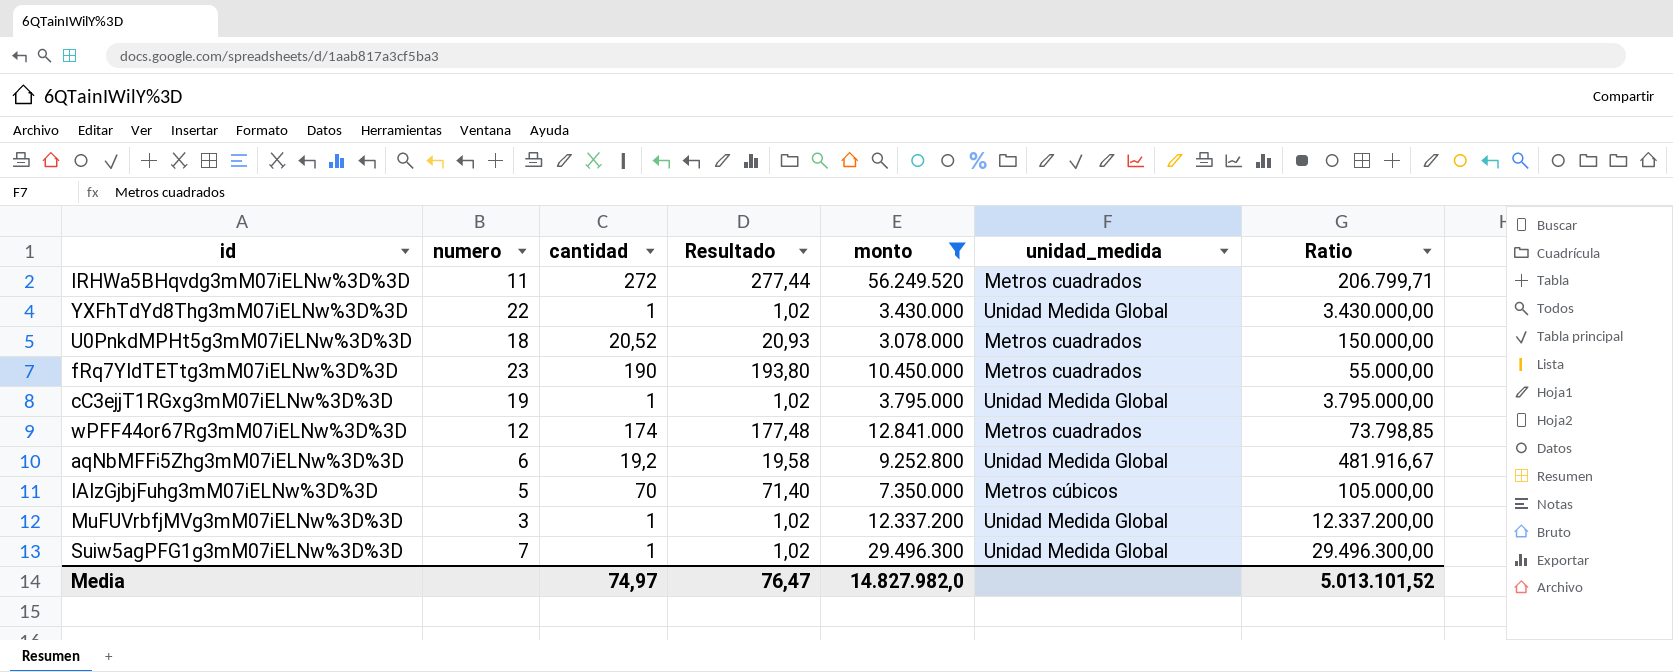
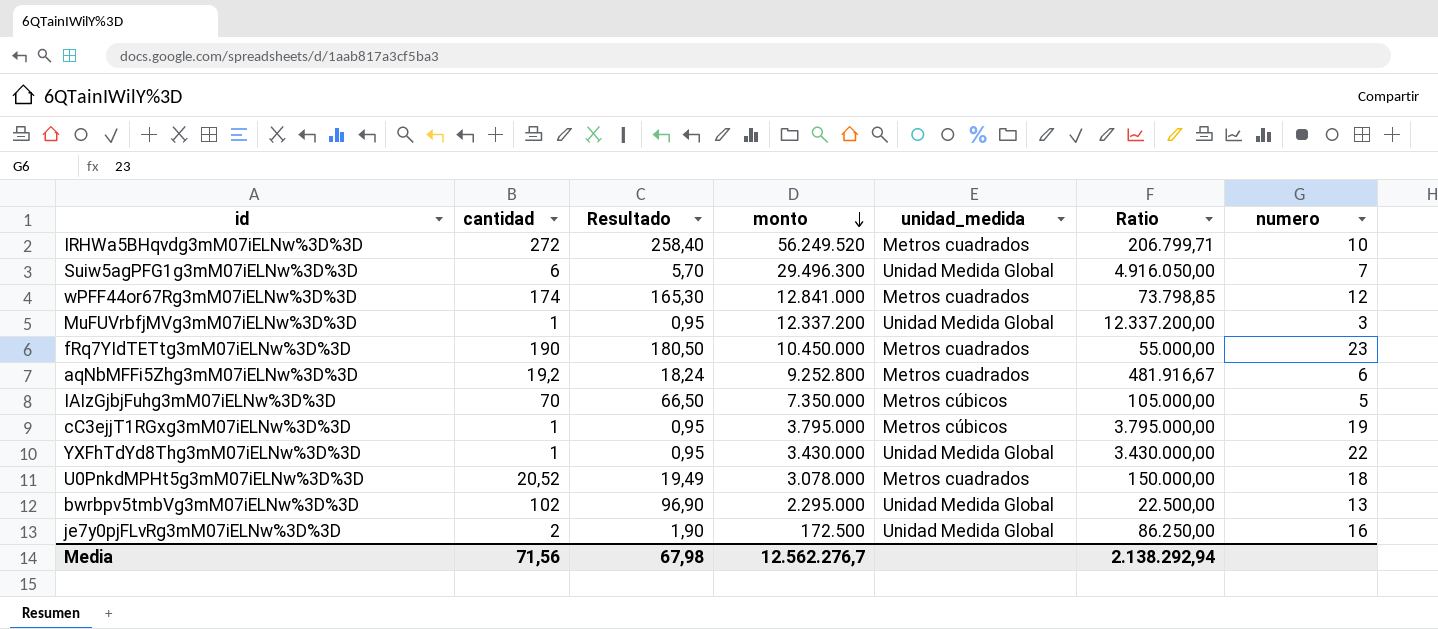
filter: monto >= 3.078.000 -> none
row order: none -> monto descending
column Resultado | formula: [cantidad] * 1,02 -> [cantidad] * 0,95
column numero | position: 2 -> 7
IRHWa5BHqvdg3mM07iELNw%3D%3D | numero: 11 -> 10
Suiw5agPFG1g3mM07iELNw%3D%3D | cantidad: 1 -> 6
Suiw5agPFG1g3mM07iELNw%3D%3D | Ratio: 29.496.300,00 -> 4.916.050,00
aqNbMFFi5Zhg3mM07iELNw%3D%3D | unidad_medida: Unidad Medida Global -> Metros cuadrados
cC3ejjT1RGxg3mM07iELNw%3D%3D | unidad_medida: Unidad Medida Global -> Metros cúbicos
Media | cantidad: 74,97 -> 71,56
Media | Resultado: 76,47 -> 67,98
Media | monto: 14.827.982,0 -> 12.562.276,7
Media | Ratio: 5.013.101,52 -> 2.138.292,94

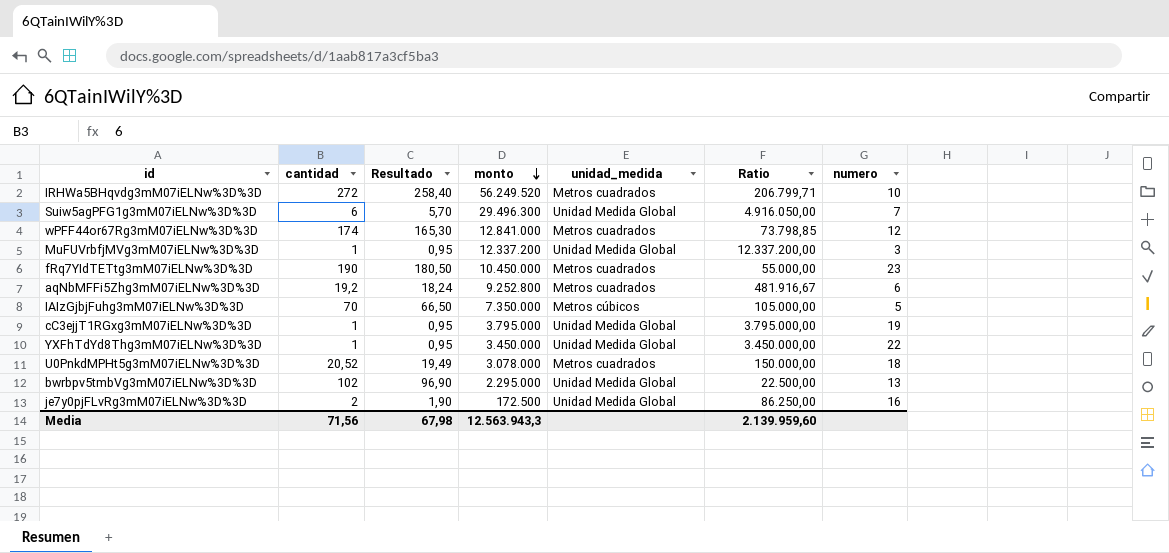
cC3ejjT1RGxg3mM07iELNw%3D%3D | unidad_medida: Metros cúbicos -> Unidad Medida Global
YXFhTdYd8Thg3mM07iELNw%3D%3D | monto: 3.430.000 -> 3.450.000
YXFhTdYd8Thg3mM07iELNw%3D%3D | Ratio: 3.430.000,00 -> 3.450.000,00
Media | monto: 12.562.276,7 -> 12.563.943,3
Media | Ratio: 2.138.292,94 -> 2.139.959,60

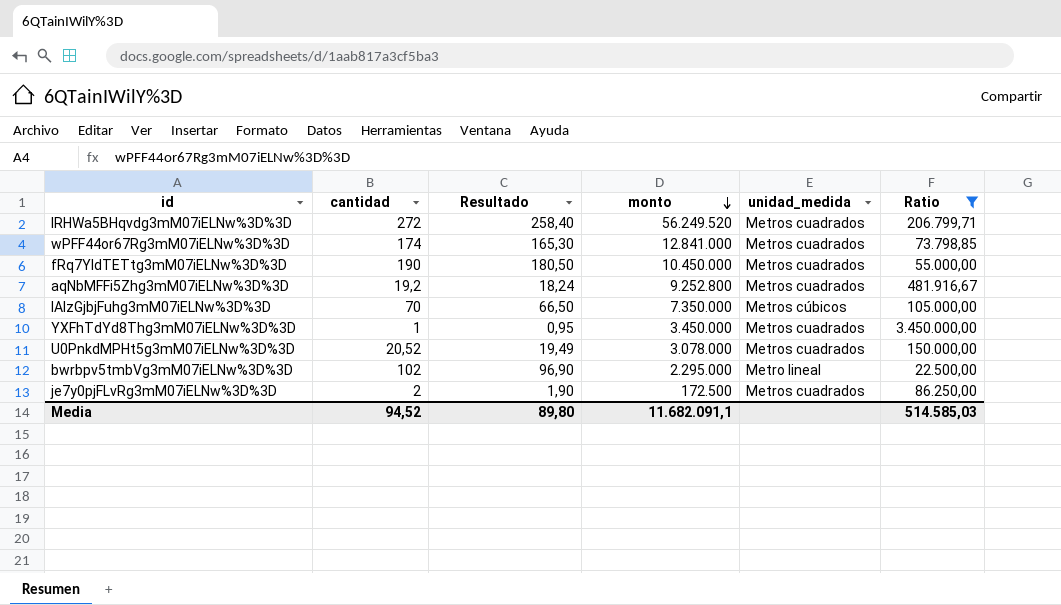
filter: none -> Ratio <= 3.450.000,00
column numero | position: 7 -> none
YXFhTdYd8Thg3mM07iELNw%3D%3D | unidad_medida: Unidad Medida Global -> Metros cuadrados
bwrbpv5tmbVg3mM07iELNw%3D%3D | unidad_medida: Unidad Medida Global -> Metro lineal
je7y0pjFLvRg3mM07iELNw%3D%3D | unidad_medida: Unidad Medida Global -> Metros cuadrados
Media | cantidad: 71,56 -> 94,52
Media | Resultado: 67,98 -> 89,80
Media | monto: 12.563.943,3 -> 11.682.091,1
Media | Ratio: 2.139.959,60 -> 514.585,03

